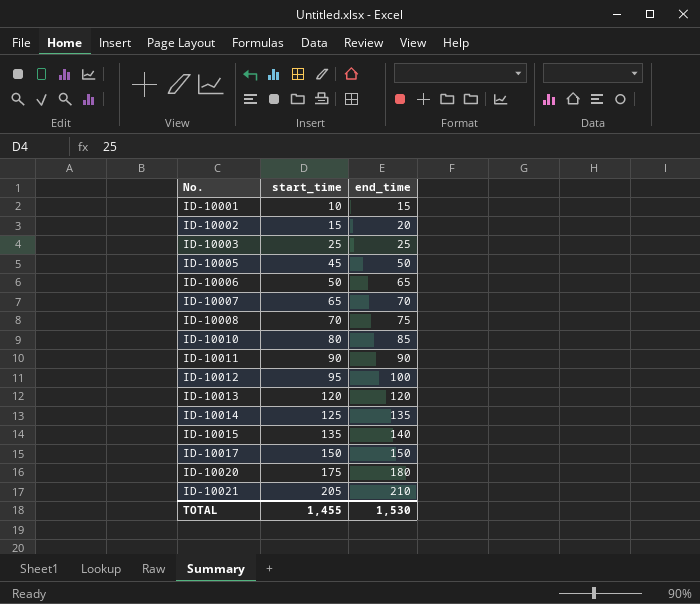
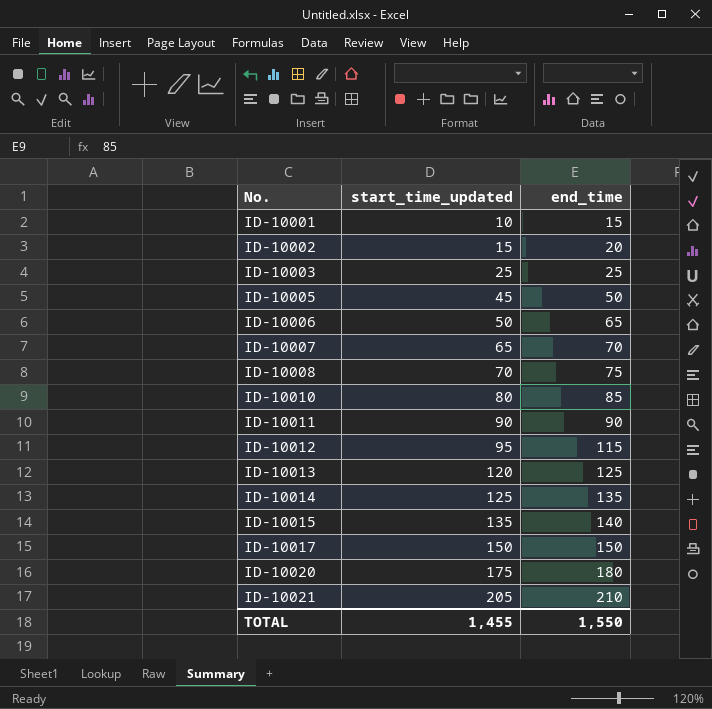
column name: start_time -> start_time_updated
ID-10012 | end_time: 100 -> 115
ID-10013 | end_time: 120 -> 125
TOTAL | end_time: 1,530 -> 1,550

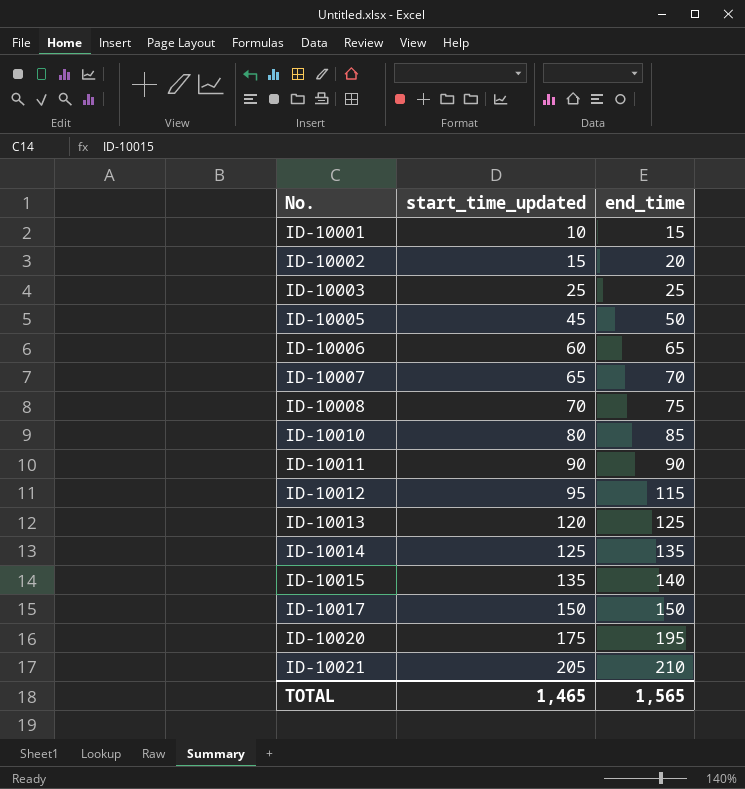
ID-10006 | start_time_updated: 50 -> 60
ID-10020 | end_time: 180 -> 195
TOTAL | start_time_updated: 1,455 -> 1,465
TOTAL | end_time: 1,550 -> 1,565

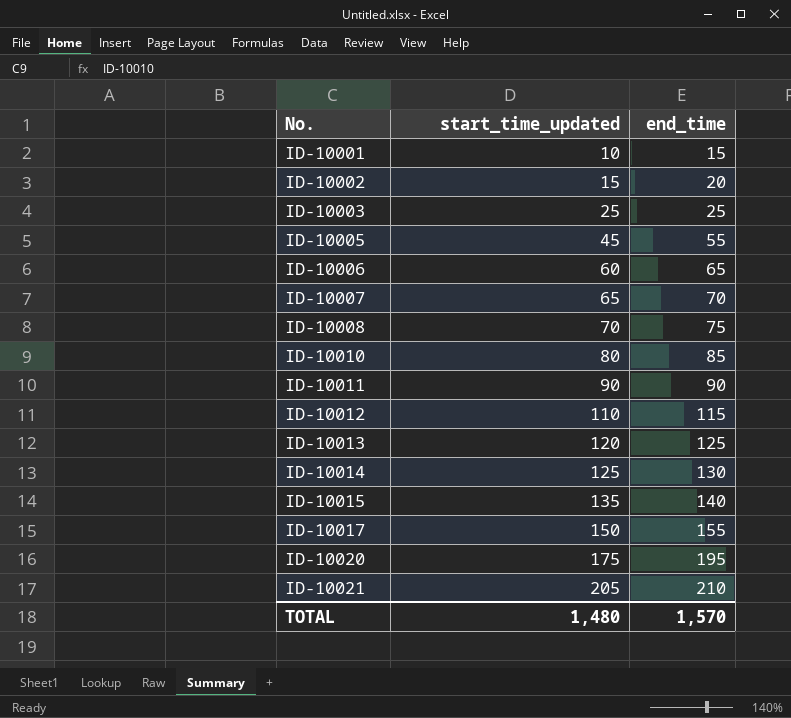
ID-10005 | end_time: 50 -> 55
ID-10012 | start_time_updated: 95 -> 110
ID-10014 | end_time: 135 -> 130
ID-10017 | end_time: 150 -> 155
TOTAL | start_time_updated: 1,465 -> 1,480
TOTAL | end_time: 1,565 -> 1,570

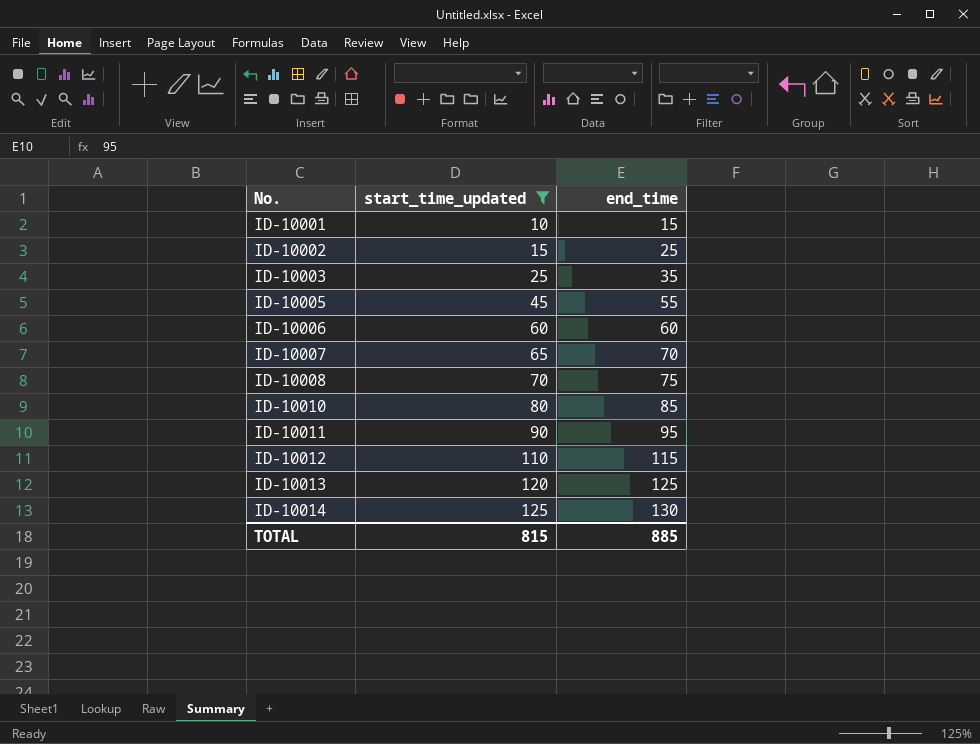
filter: none -> start_time_updated <= 125
ID-10002 | end_time: 20 -> 25
ID-10003 | end_time: 25 -> 35
ID-10006 | end_time: 65 -> 60
ID-10011 | end_time: 90 -> 95
TOTAL | start_time_updated: 1,480 -> 815
TOTAL | end_time: 1,570 -> 885

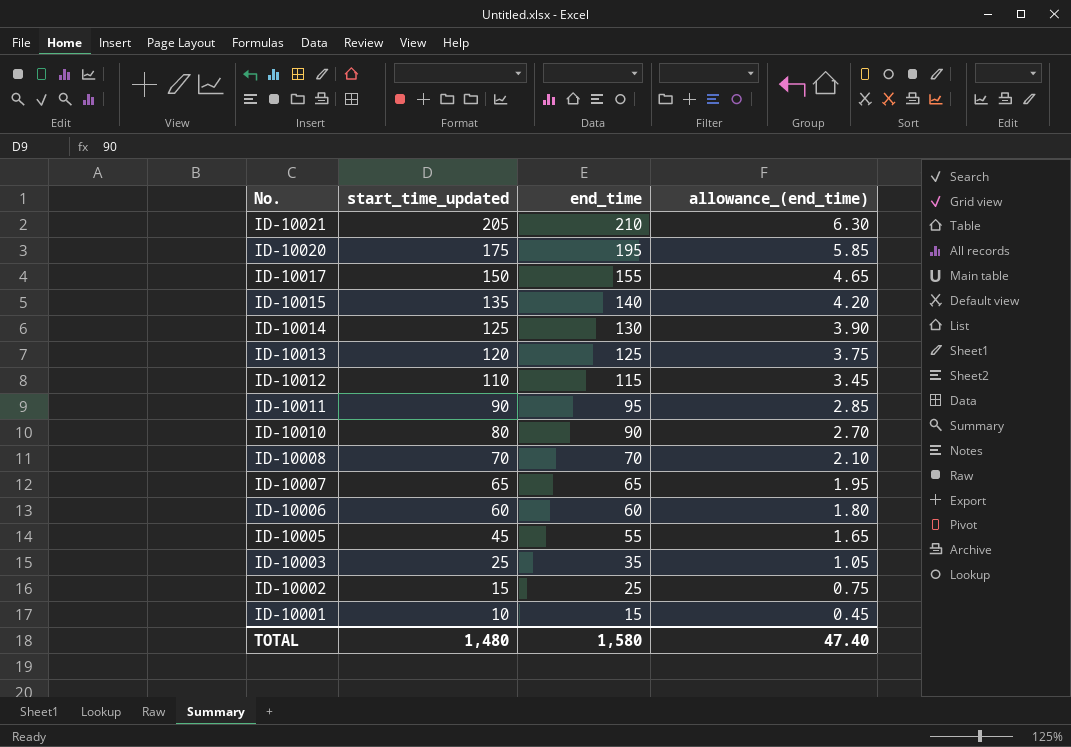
filter: start_time_updated <= 125 -> none
row order: No. ascending -> No. descending
column allowance_(end_time) | formula: none -> [end_time] * 0.03
ID-10010 | end_time: 85 -> 90
ID-10008 | end_time: 75 -> 70
ID-10007 | end_time: 70 -> 65
TOTAL | start_time_updated: 815 -> 1,480
TOTAL | end_time: 885 -> 1,580

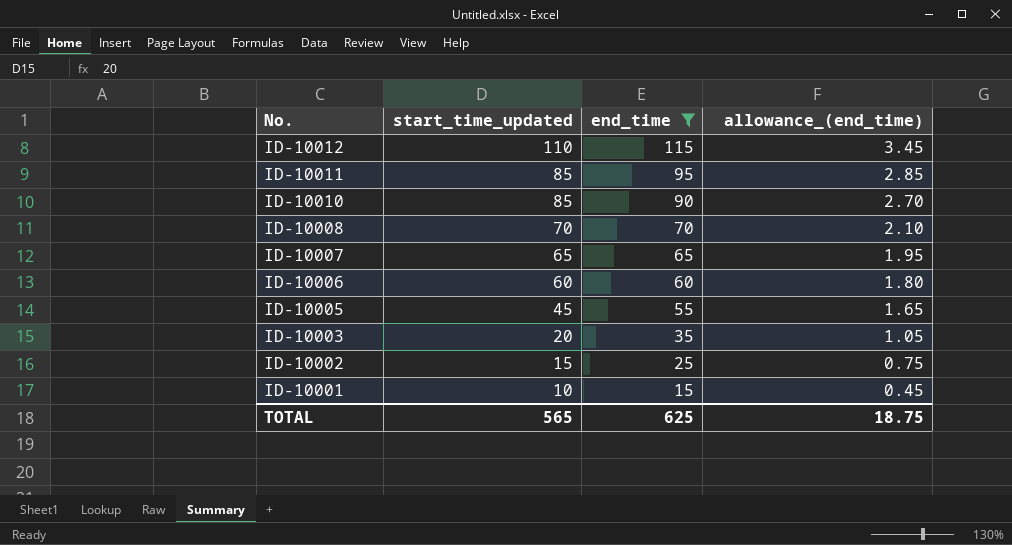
filter: none -> end_time <= 115
ID-10011 | start_time_updated: 90 -> 85
ID-10010 | start_time_updated: 80 -> 85
ID-10003 | start_time_updated: 25 -> 20
TOTAL | start_time_updated: 1,480 -> 565
TOTAL | end_time: 1,580 -> 625
TOTAL | allowance_(end_time): 47.40 -> 18.75

